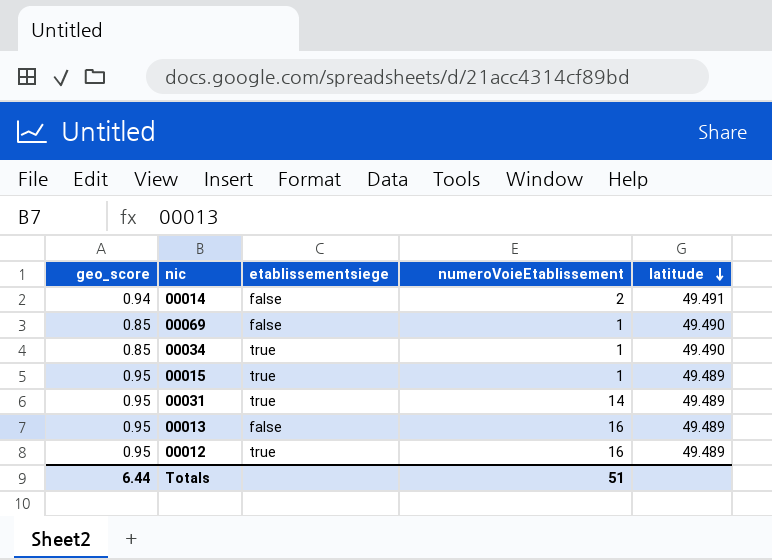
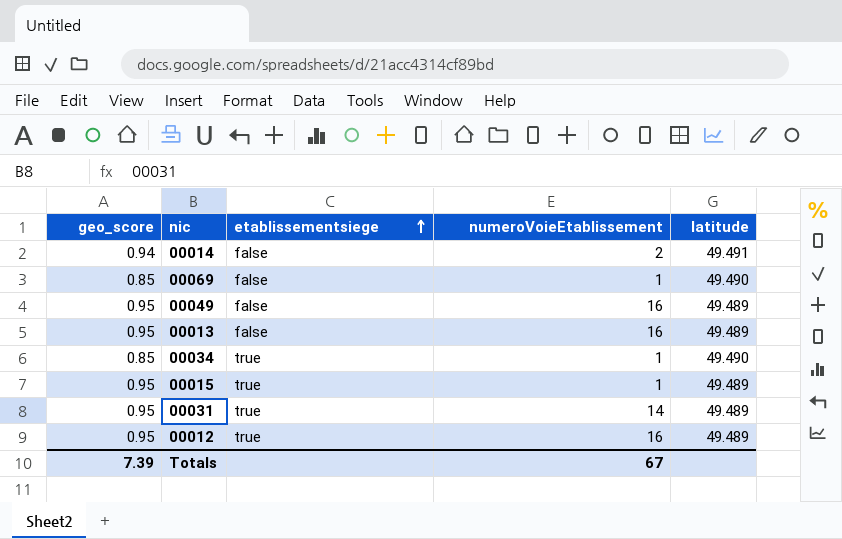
row order: latitude descending -> etablissementsiege ascending
row 00049: none -> 0.95 | false | 16 | 49.489
Totals | geo_score: 6.44 -> 7.39
Totals | numeroVoieEtablissement: 51 -> 67

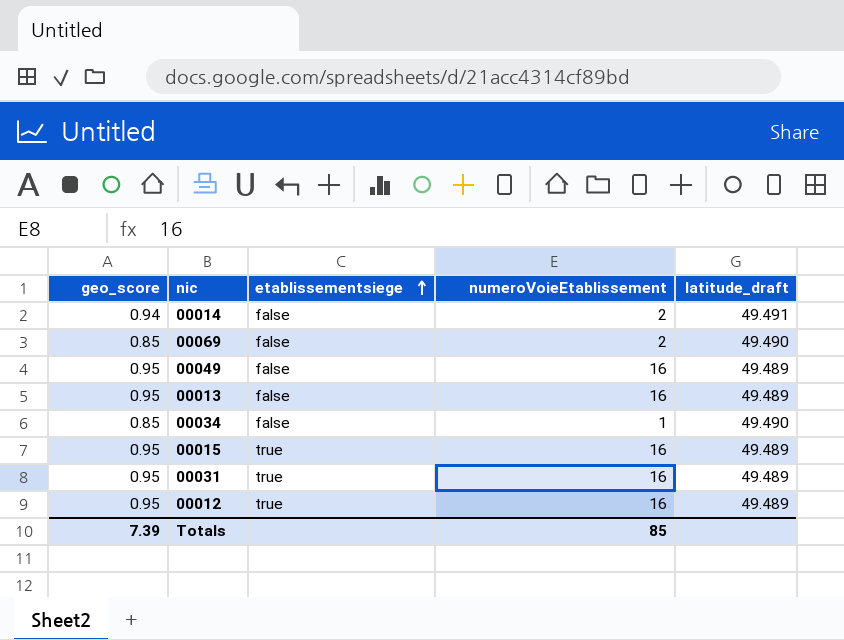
column name: latitude -> latitude_draft
00069 | numeroVoieEtablissement: 1 -> 2
00034 | etablissementsiege: true -> false
00015 | numeroVoieEtablissement: 1 -> 16
00031 | numeroVoieEtablissement: 14 -> 16
Totals | numeroVoieEtablissement: 67 -> 85

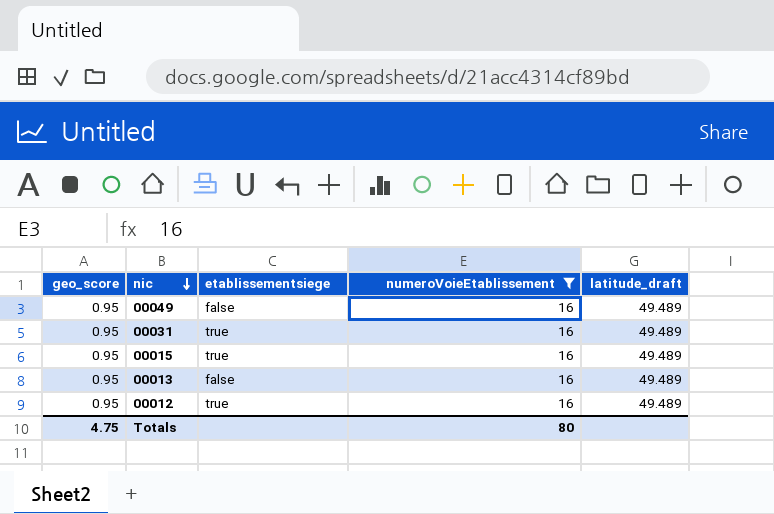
filter: none -> numeroVoieEtablissement = 16
row order: etablissementsiege ascending -> nic descending
Totals | geo_score: 7.39 -> 4.75
Totals | numeroVoieEtablissement: 85 -> 80

